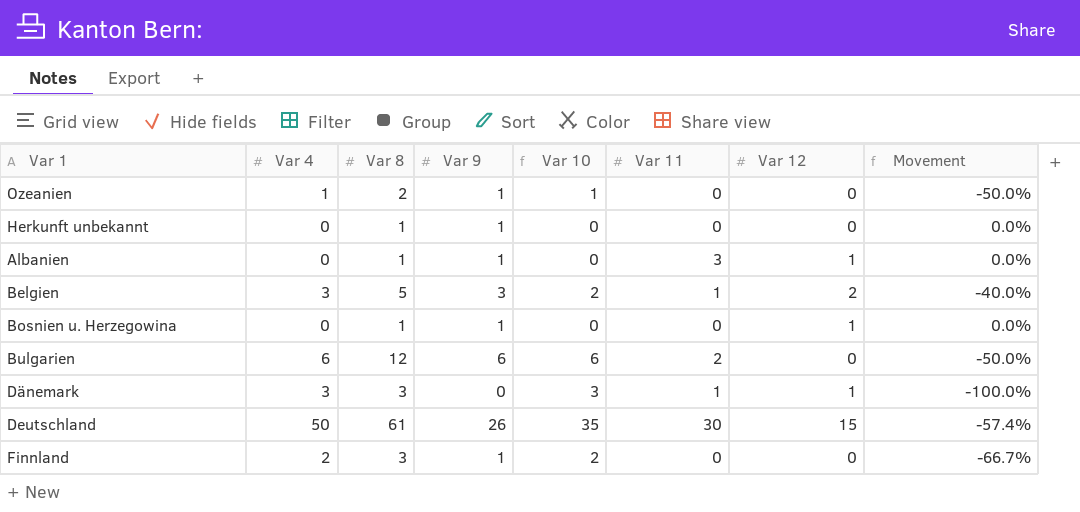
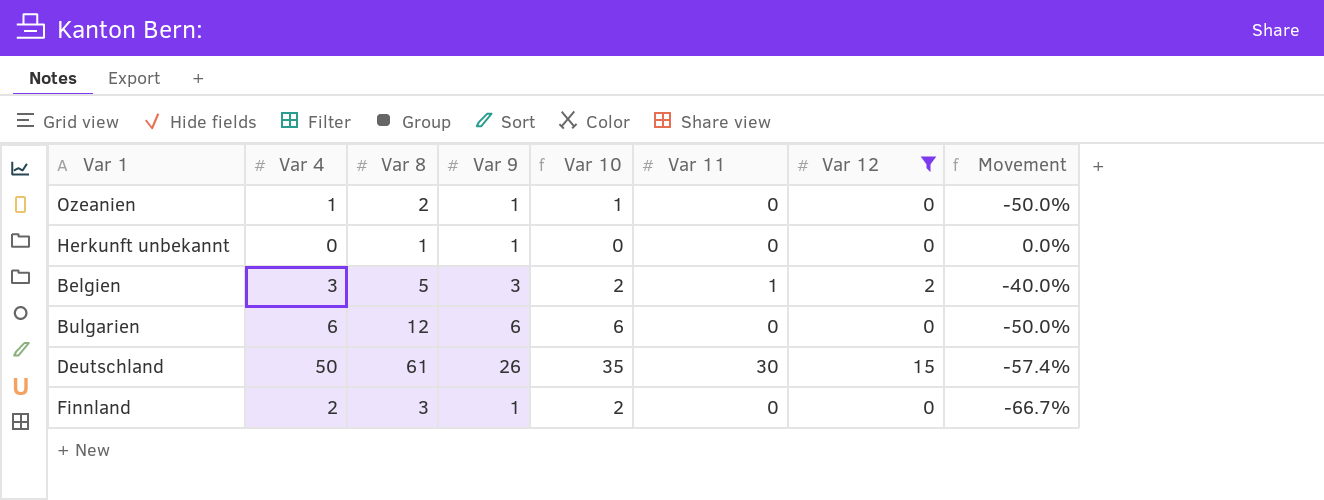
filter: none -> Var 12 != 1
Bulgarien | Var 11: 2 -> 0

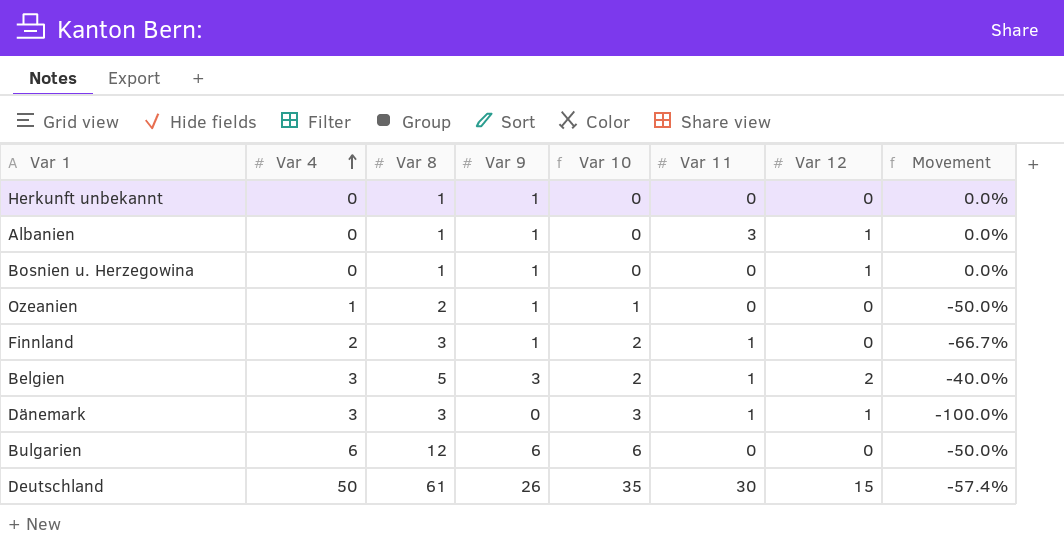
filter: Var 12 != 1 -> none
row order: none -> Var 4 ascending
Finnland | Var 11: 0 -> 1

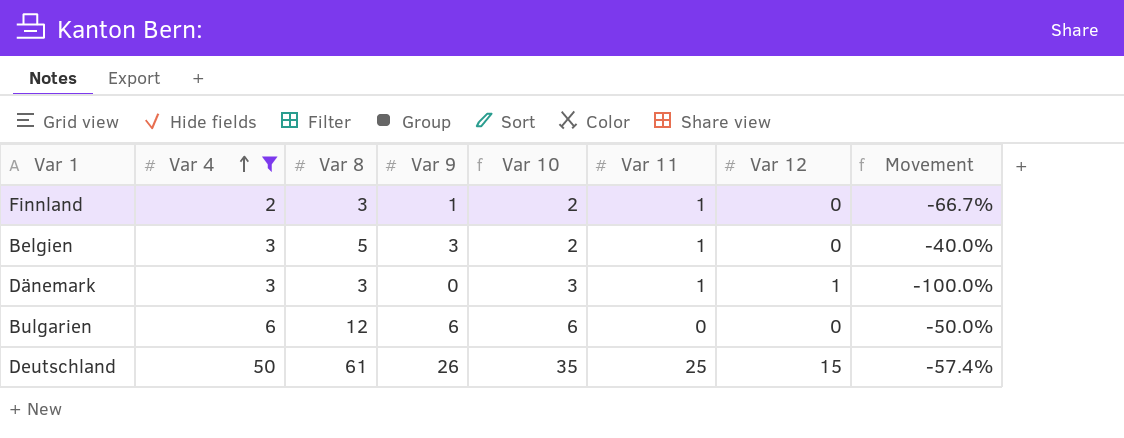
filter: none -> Var 4 >= 2
Belgien | Var 12: 2 -> 0
Deutschland | Var 11: 30 -> 25

